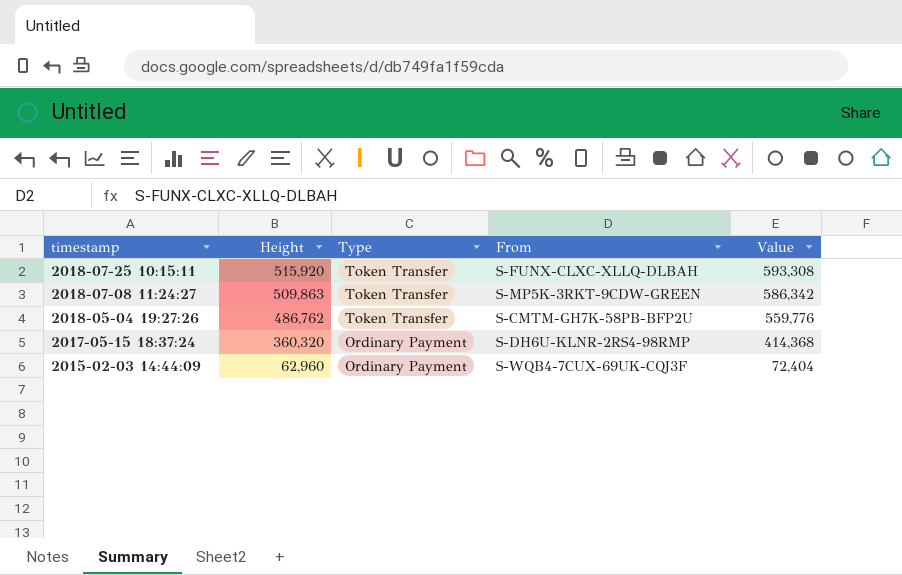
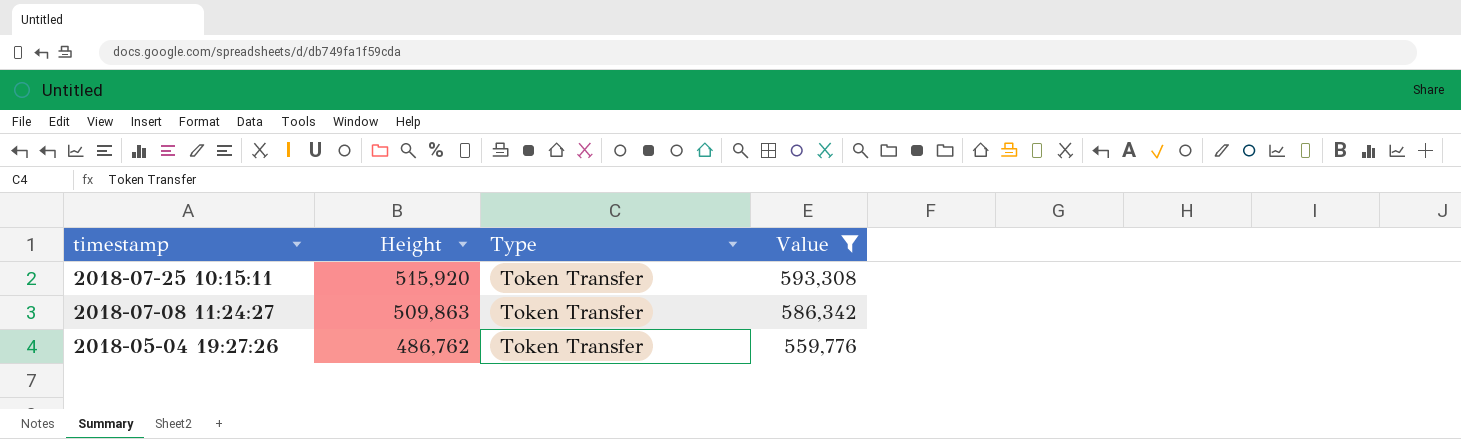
filter: none -> Value >= 559,776
column From | position: 4 -> none

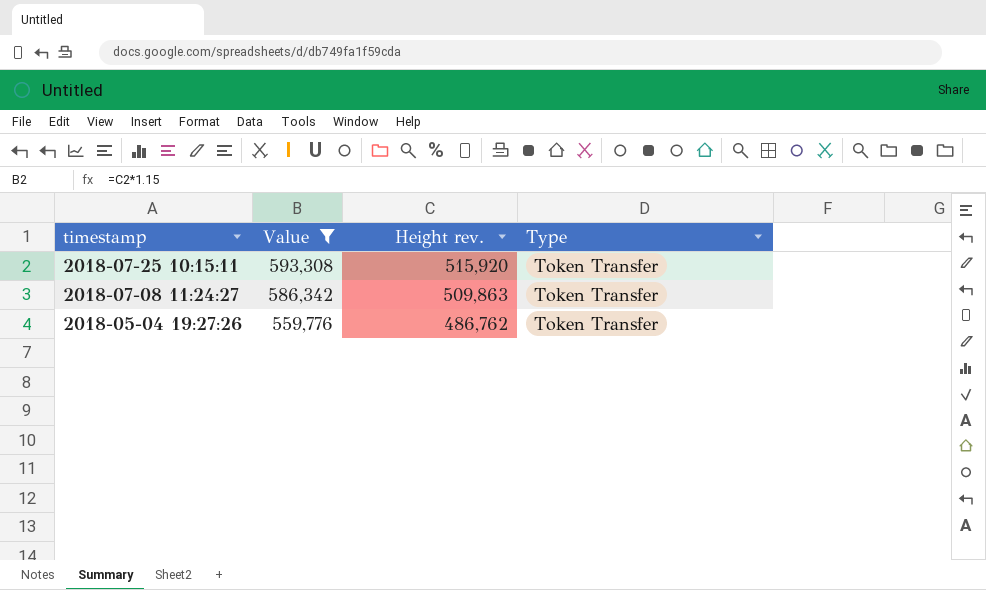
column Value | position: 4 -> 2
column name: Height -> Height rev.

